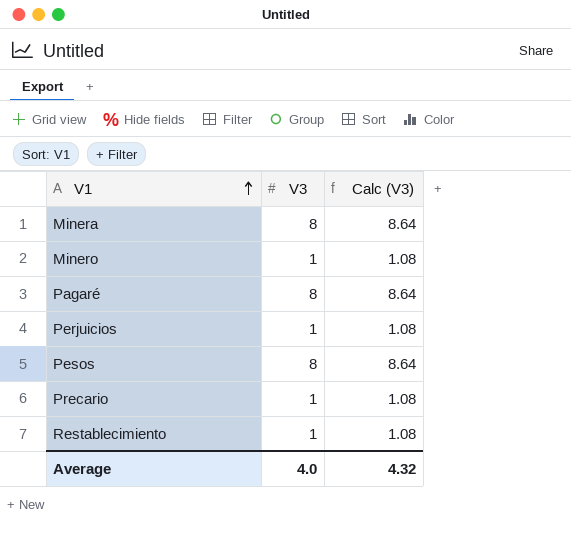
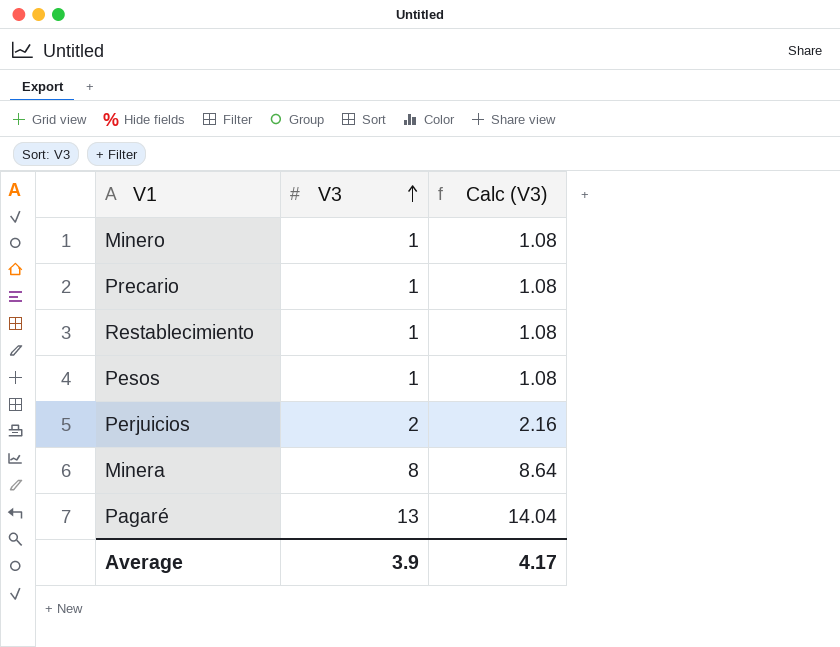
row order: V1 ascending -> V3 ascending
Pesos | V3: 8 -> 1
Pesos | Calc (V3): 8.64 -> 1.08
Perjuicios | V3: 1 -> 2
Perjuicios | Calc (V3): 1.08 -> 2.16
Pagaré | V3: 8 -> 13
Pagaré | Calc (V3): 8.64 -> 14.04
Average | V3: 4.0 -> 3.9
Average | Calc (V3): 4.32 -> 4.17

